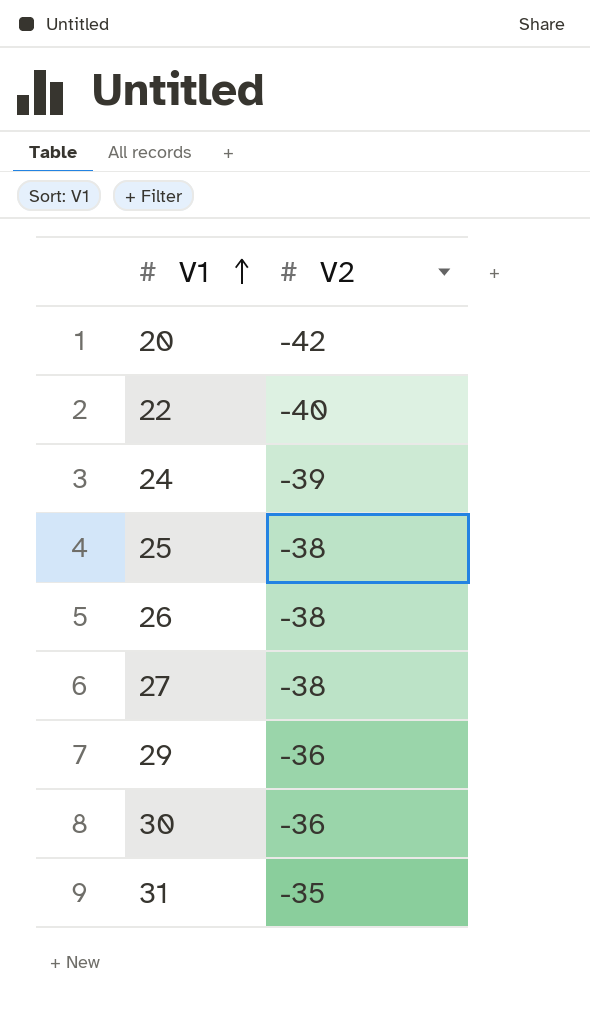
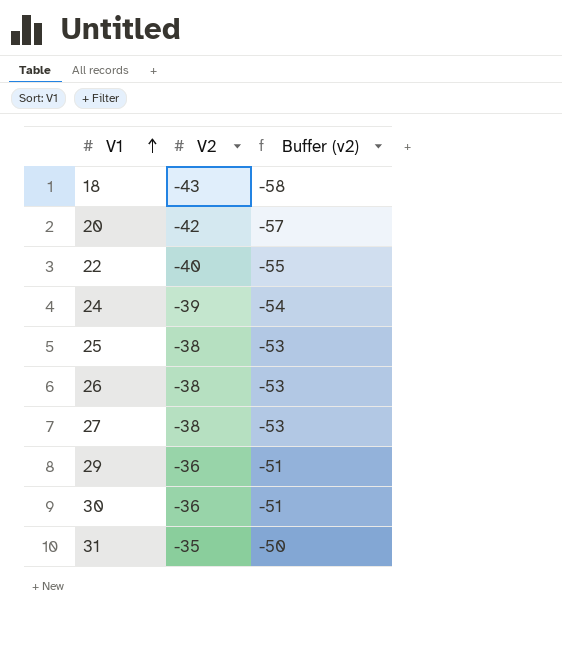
column Buffer (v2) | formula: none -> [V2] - 15
row 18: none -> -43 | -58

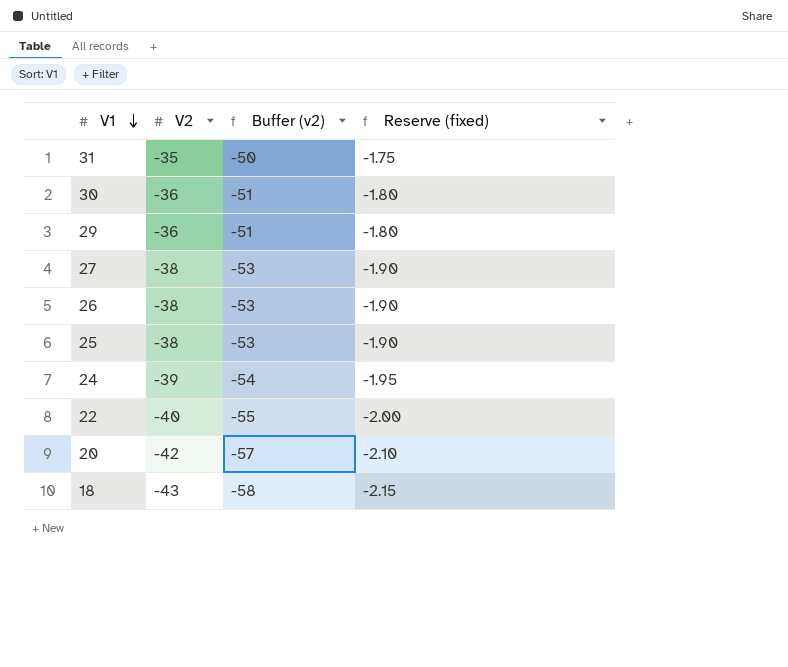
row order: V1 ascending -> V1 descending
column Reserve (fixed) | formula: none -> [V2] * 0.05

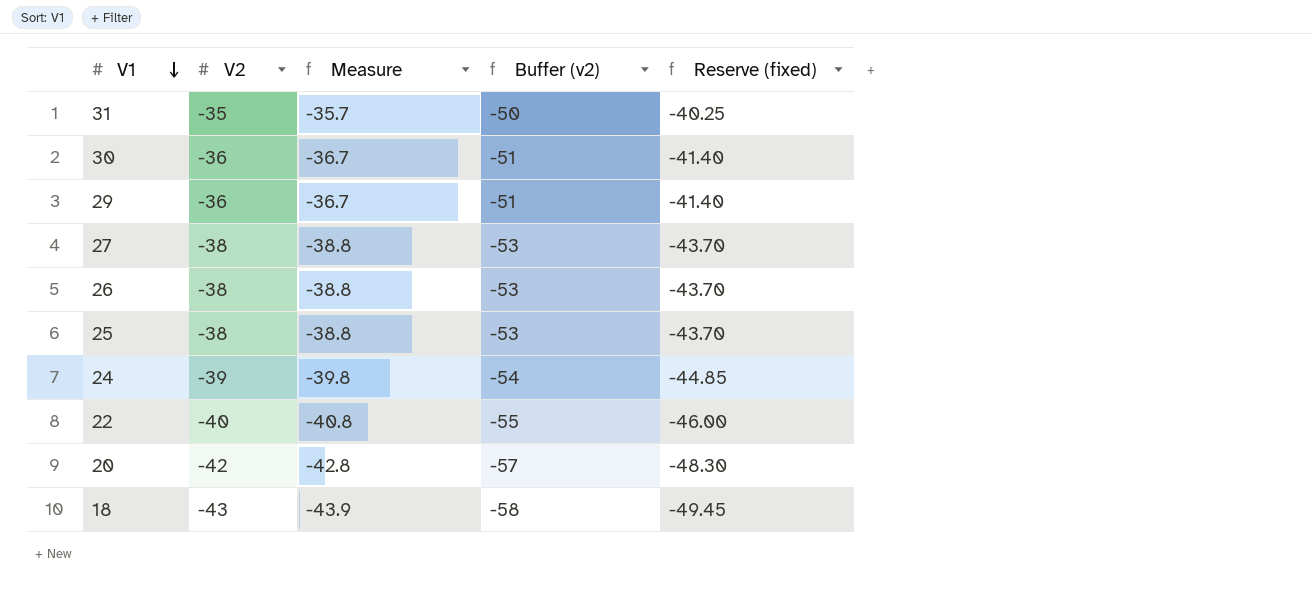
column Measure | formula: none -> [V2] * 1.02
column Reserve (fixed) | formula: [V2] * 0.05 -> [V2] * 1.15

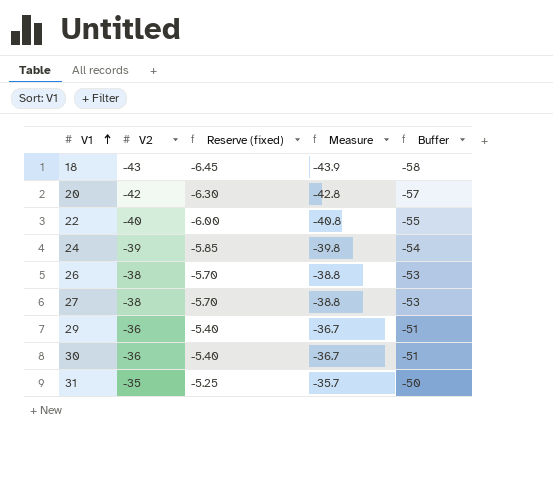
row order: V1 descending -> V1 ascending
column Reserve (fixed) | formula: [V2] * 1.15 -> [V2] * 0.15
column Reserve (fixed) | position: 5 -> 3
column name: Buffer (v2) -> Buffer
row 25: -38 | -38.8 | -53 | -43.70 -> none

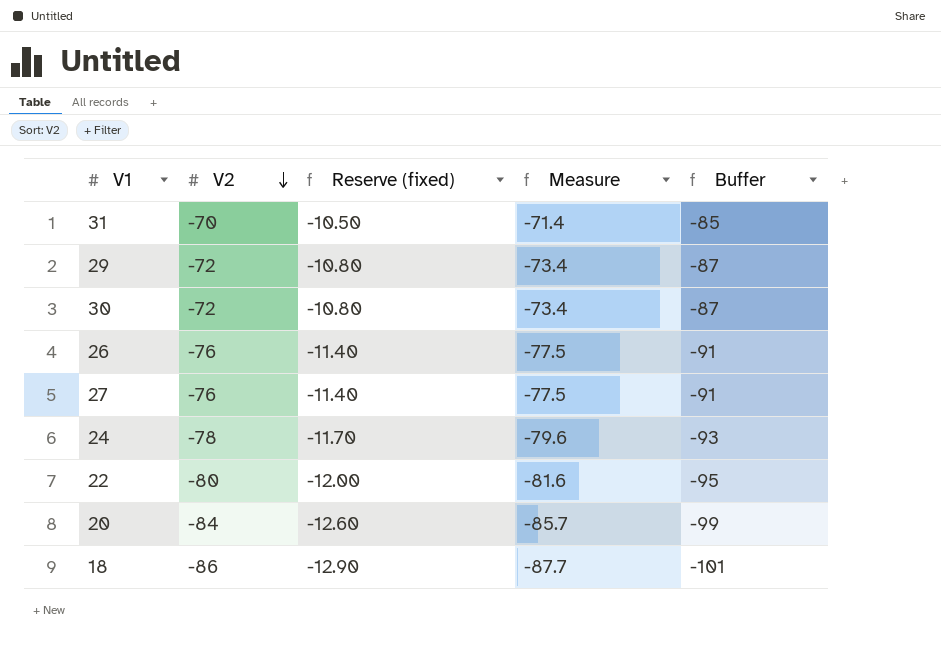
row order: V1 ascending -> V2 descending
31 | V2: -35 -> -70
31 | Reserve (fixed): -5.25 -> -10.50
31 | Measure: -35.7 -> -71.4
31 | Buffer: -50 -> -85
29 | V2: -36 -> -72
29 | Reserve (fixed): -5.40 -> -10.80
29 | Measure: -36.7 -> -73.4
29 | Buffer: -51 -> -87
30 | V2: -36 -> -72
30 | Reserve (fixed): -5.40 -> -10.80
30 | Measure: -36.7 -> -73.4
30 | Buffer: -51 -> -87
26 | V2: -38 -> -76
26 | Reserve (fixed): -5.70 -> -11.40
26 | Measure: -38.8 -> -77.5
26 | Buffer: -53 -> -91
27 | V2: -38 -> -76
27 | Reserve (fixed): -5.70 -> -11.40
27 | Measure: -38.8 -> -77.5
27 | Buffer: -53 -> -91
24 | V2: -39 -> -78
24 | Reserve (fixed): -5.85 -> -11.70
24 | Measure: -39.8 -> -79.6
24 | Buffer: -54 -> -93
22 | V2: -40 -> -80
22 | Reserve (fixed): -6.00 -> -12.00
22 | Measure: -40.8 -> -81.6
22 | Buffer: -55 -> -95
20 | V2: -42 -> -84
20 | Reserve (fixed): -6.30 -> -12.60
20 | Measure: -42.8 -> -85.7
20 | Buffer: -57 -> -99
18 | V2: -43 -> -86
18 | Reserve (fixed): -6.45 -> -12.90
18 | Measure: -43.9 -> -87.7
18 | Buffer: -58 -> -101

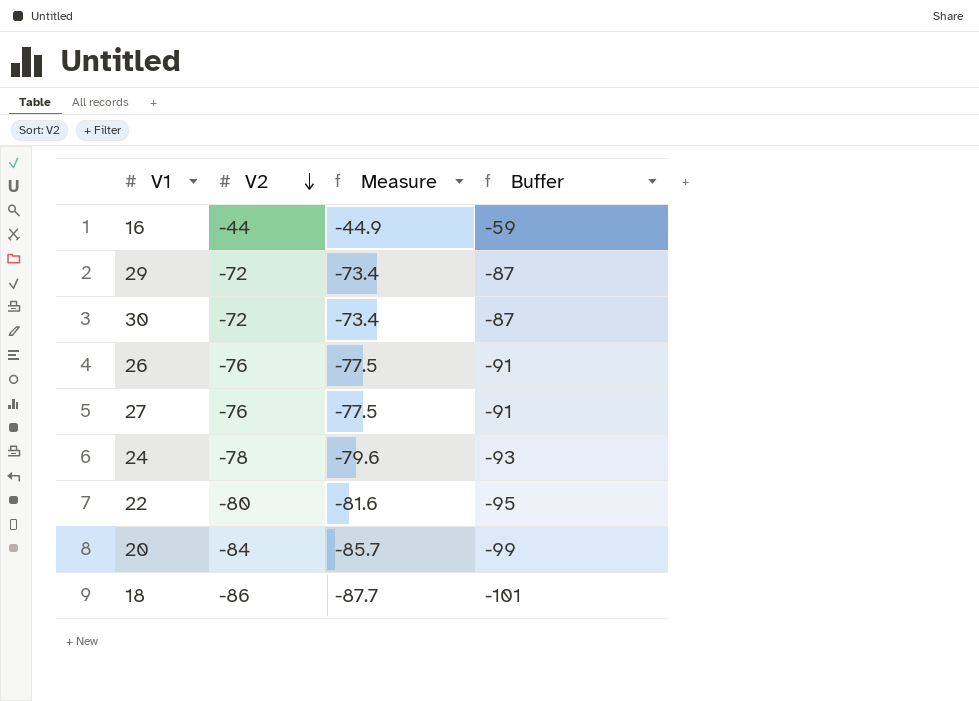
column Reserve (fixed) | formula: [V2] * 0.15 -> none
row 31: -70 | -10.50 | -71.4 | -85 -> none
row 16: none -> -44 | -44.9 | -59

